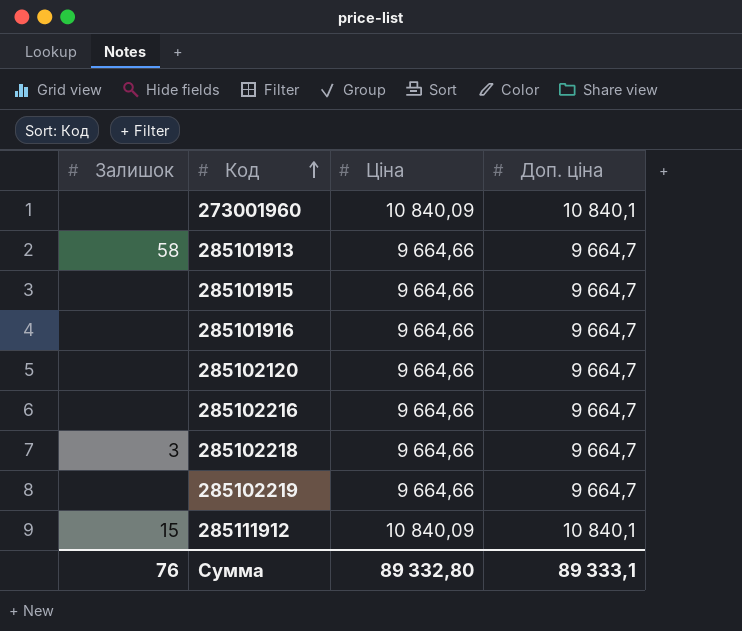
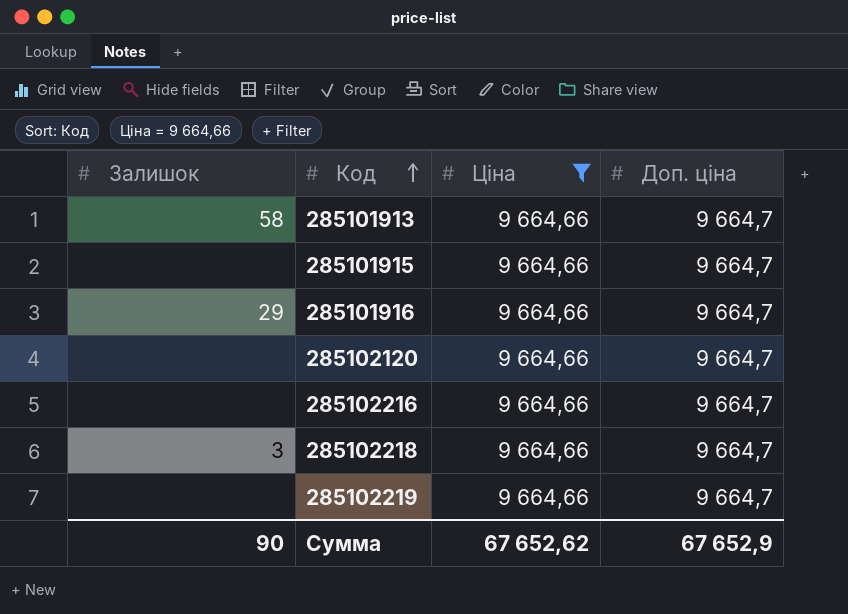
filter: none -> Ціна = 9 664,66
285101916 | Залишок: none -> 29
Сумма | Залишок: 76 -> 90
Сумма | Ціна: 89 332,80 -> 67 652,62
Сумма | Доп. ціна: 89 333,1 -> 67 652,9

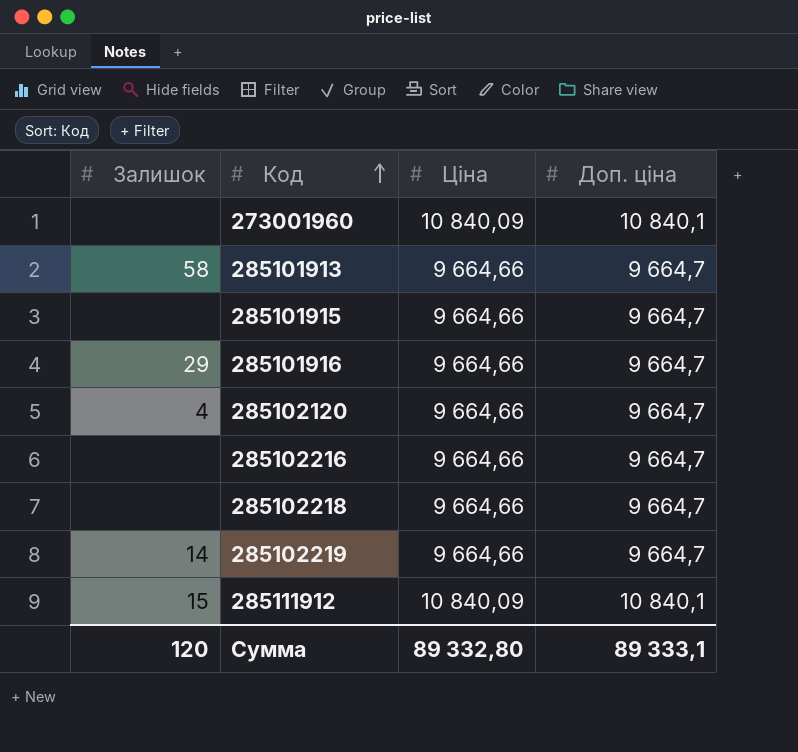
filter: Ціна = 9 664,66 -> none
285102120 | Залишок: none -> 4
285102218 | Залишок: 3 -> none
285102219 | Залишок: none -> 14
Сумма | Залишок: 90 -> 120
Сумма | Ціна: 67 652,62 -> 89 332,80
Сумма | Доп. ціна: 67 652,9 -> 89 333,1

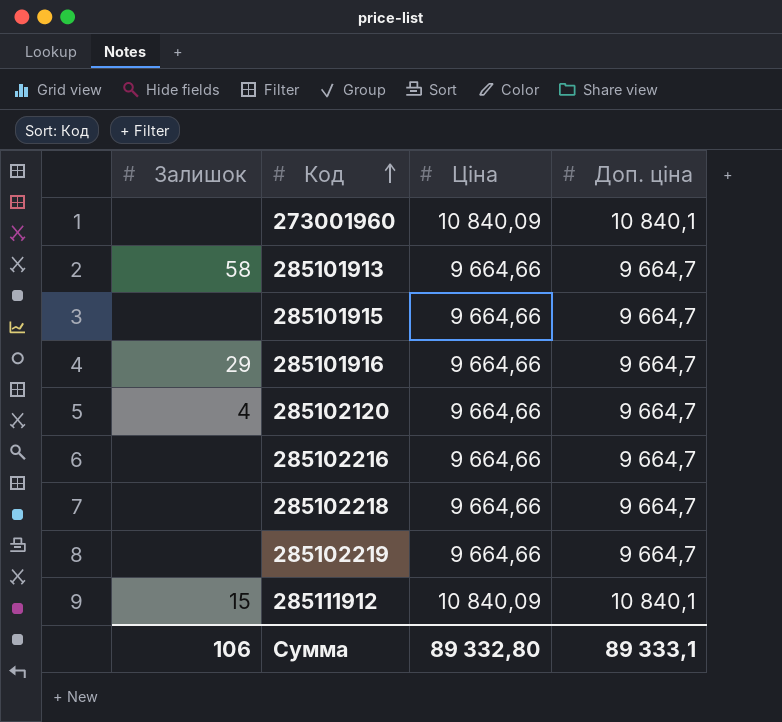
285102219 | Залишок: 14 -> none
Сумма | Залишок: 120 -> 106

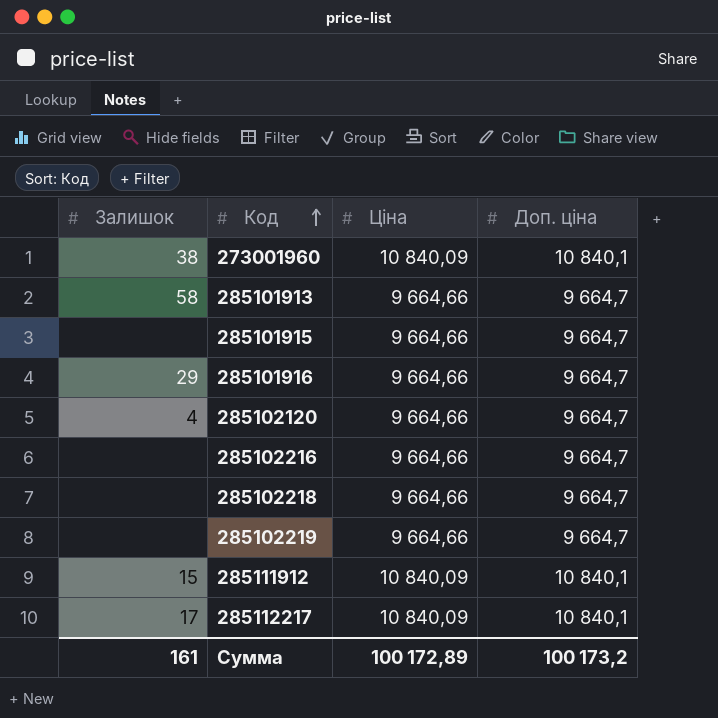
273001960 | Залишок: none -> 38
row 285112217: none -> 17 | 10 840,09 | 10 840,1
Сумма | Залишок: 106 -> 161
Сумма | Ціна: 89 332,80 -> 100 172,89
Сумма | Доп. ціна: 89 333,1 -> 100 173,2

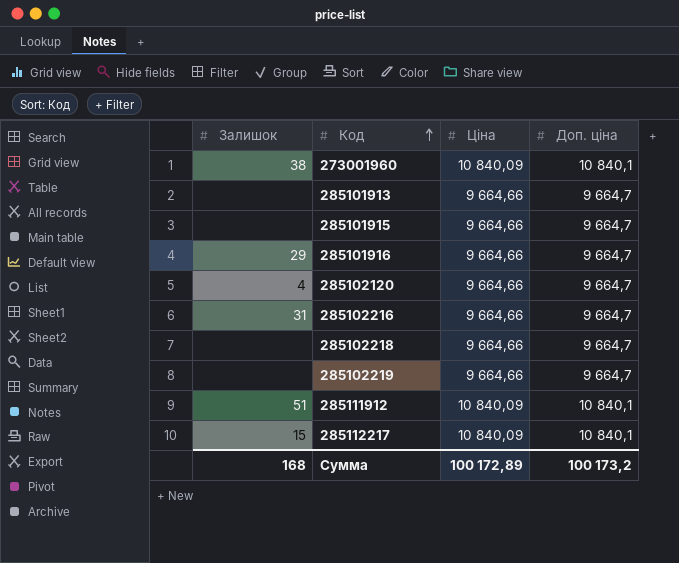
285101913 | Залишок: 58 -> none
285102216 | Залишок: none -> 31
285111912 | Залишок: 15 -> 51
285112217 | Залишок: 17 -> 15
Сумма | Залишок: 161 -> 168

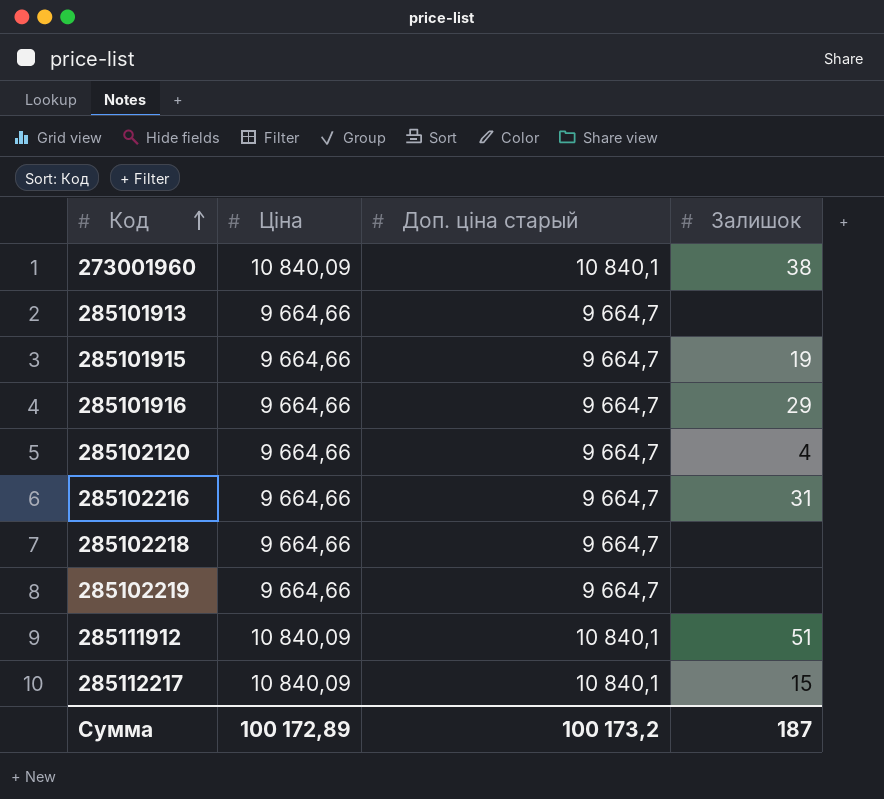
column name: Доп. ціна -> Доп. ціна старый
column Залишок | position: 1 -> 4
285101915 | Залишок: none -> 19
Сумма | Залишок: 168 -> 187

